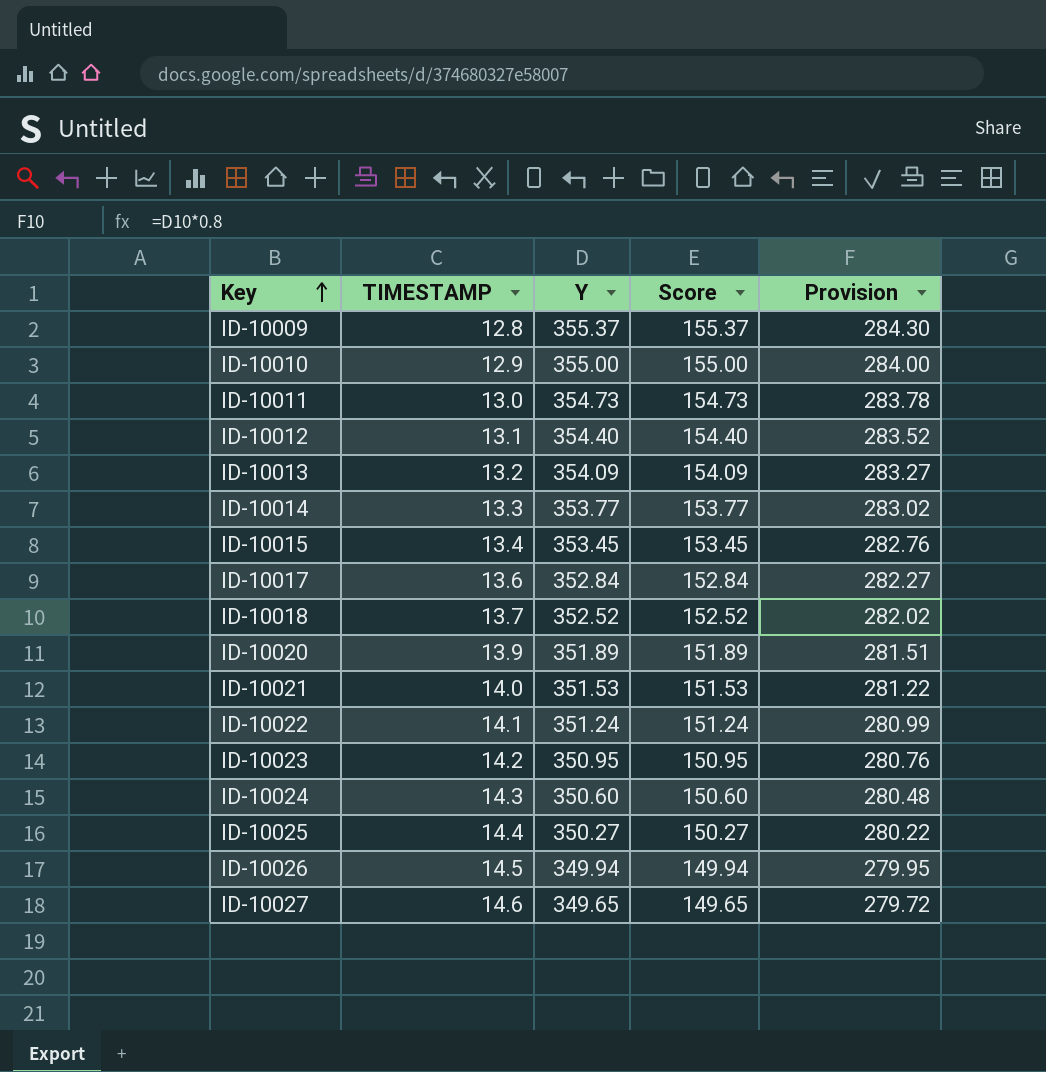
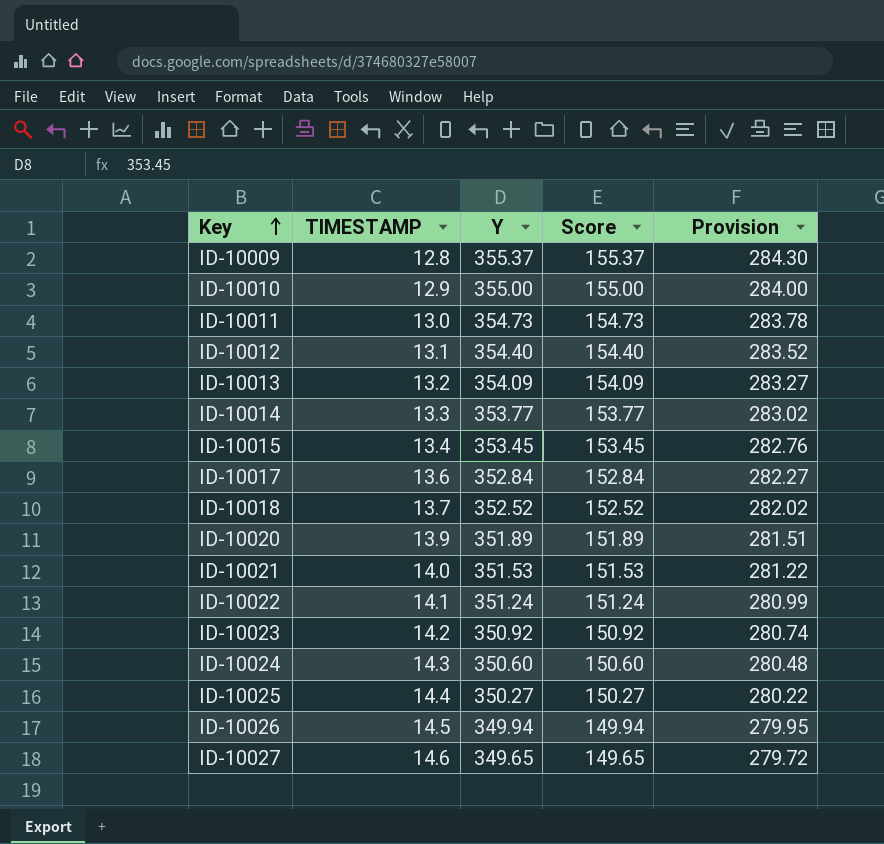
ID-10023 | Y: 350.95 -> 350.92
ID-10023 | Score: 150.95 -> 150.92
ID-10023 | Provision: 280.76 -> 280.74

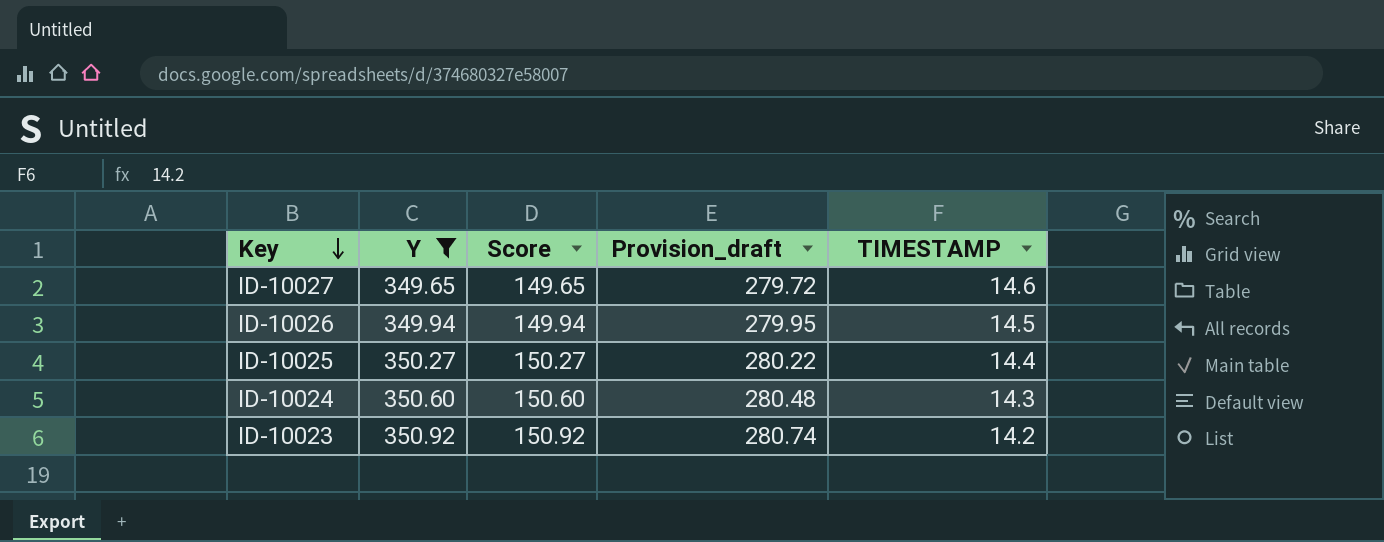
filter: none -> Y <= 350.92
row order: Key ascending -> Key descending
column name: Provision -> Provision_draft
column TIMESTAMP | position: 2 -> 5

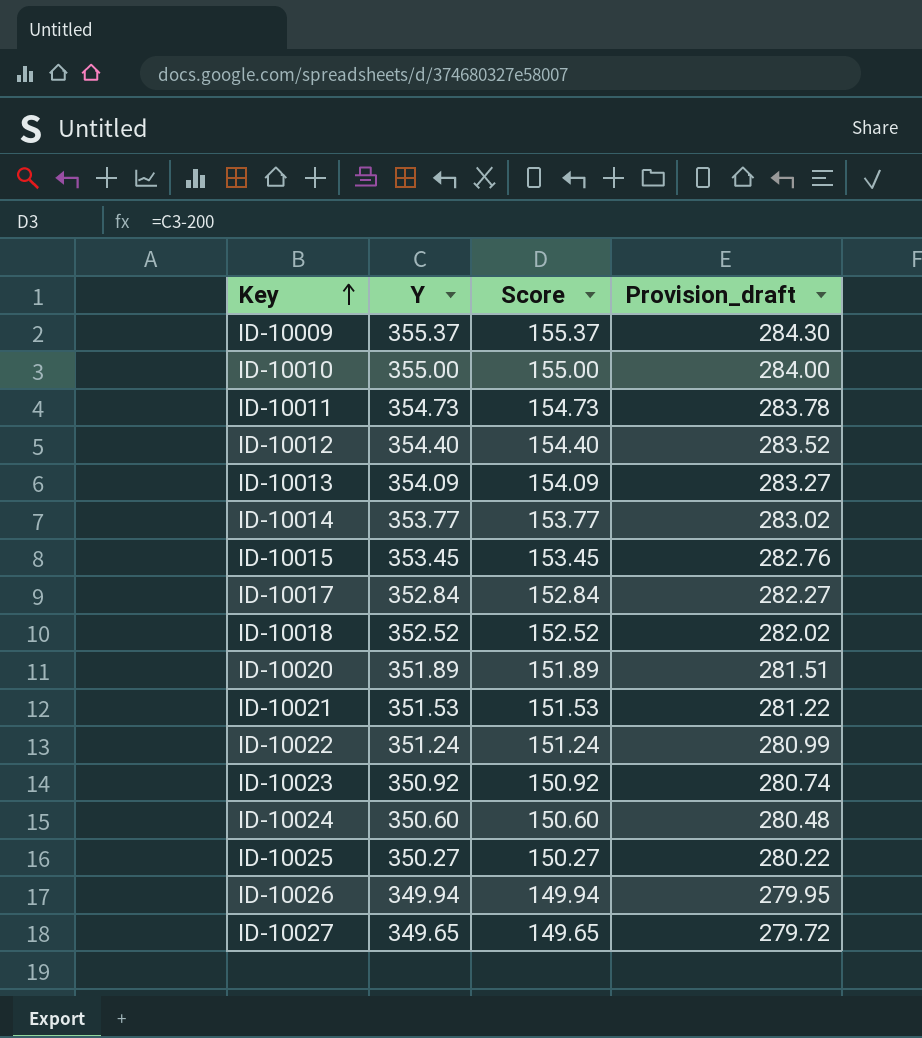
filter: Y <= 350.92 -> none
row order: Key descending -> Key ascending
column TIMESTAMP | position: 5 -> none

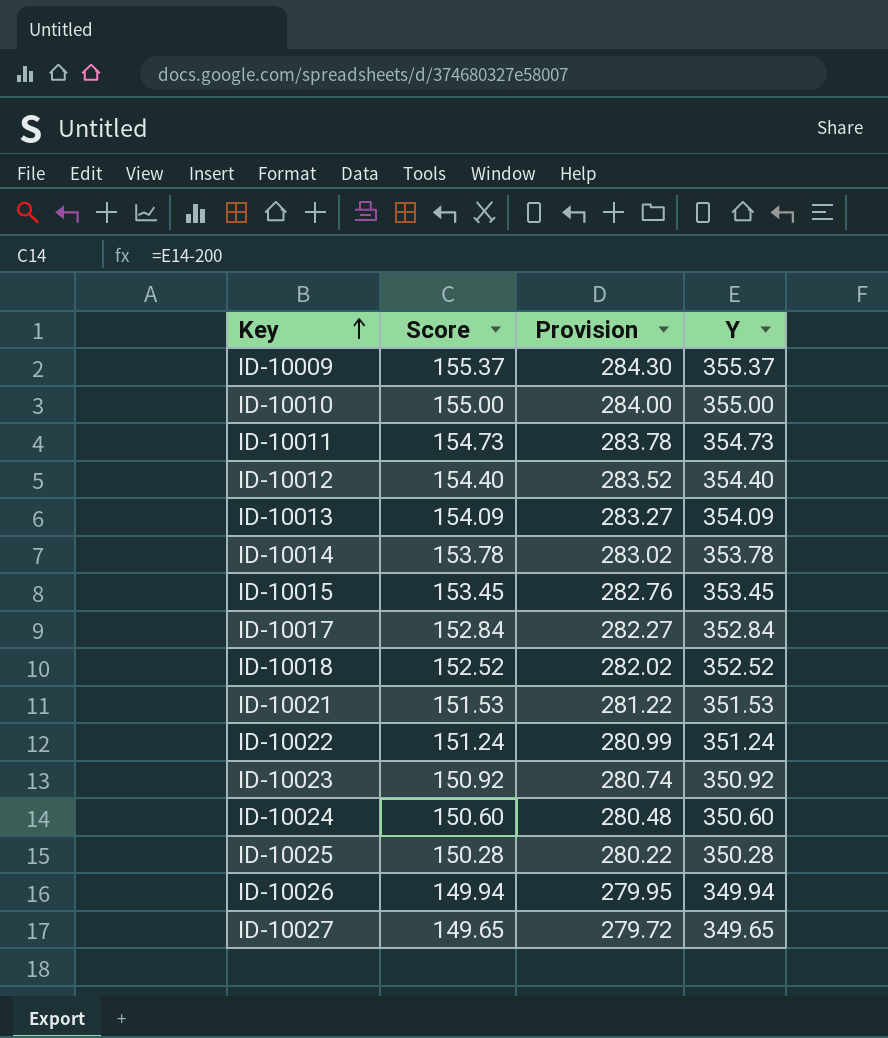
column name: Provision_draft -> Provision
column Y | position: 2 -> 4
row ID-10020: 351.89 | 151.89 | 281.51 -> none
ID-10014 | Score: 153.77 -> 153.78
ID-10014 | Y: 353.77 -> 353.78
ID-10025 | Score: 150.27 -> 150.28
ID-10025 | Y: 350.27 -> 350.28

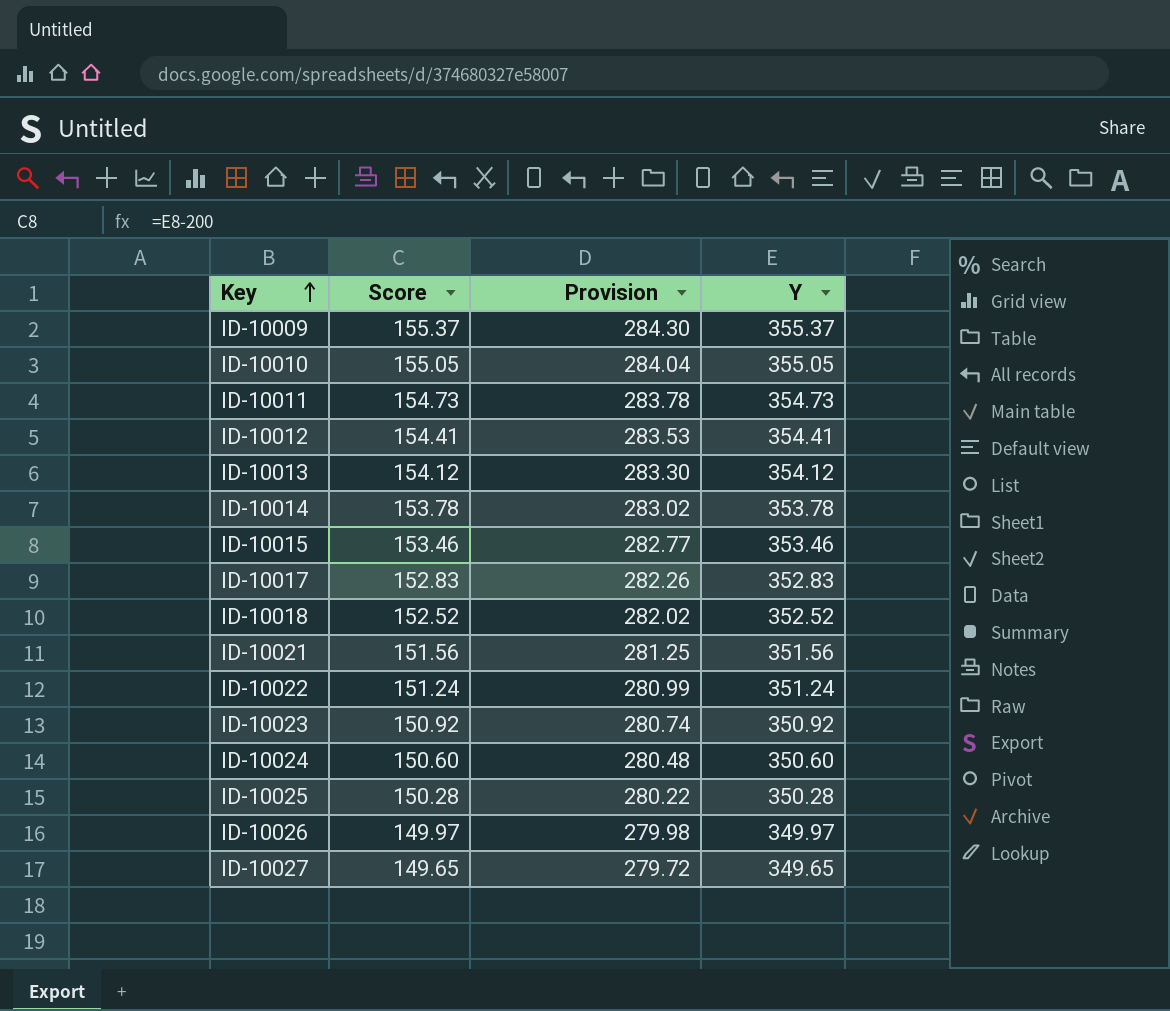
ID-10010 | Score: 155.00 -> 155.05
ID-10010 | Provision: 284.00 -> 284.04
ID-10010 | Y: 355.00 -> 355.05
ID-10012 | Score: 154.40 -> 154.41
ID-10012 | Provision: 283.52 -> 283.53
ID-10012 | Y: 354.40 -> 354.41
ID-10013 | Score: 154.09 -> 154.12
ID-10013 | Provision: 283.27 -> 283.30
ID-10013 | Y: 354.09 -> 354.12
ID-10015 | Score: 153.45 -> 153.46
ID-10015 | Provision: 282.76 -> 282.77
ID-10015 | Y: 353.45 -> 353.46
ID-10017 | Score: 152.84 -> 152.83
ID-10017 | Provision: 282.27 -> 282.26
ID-10017 | Y: 352.84 -> 352.83
ID-10021 | Score: 151.53 -> 151.56
ID-10021 | Provision: 281.22 -> 281.25
ID-10021 | Y: 351.53 -> 351.56
ID-10026 | Score: 149.94 -> 149.97
ID-10026 | Provision: 279.95 -> 279.98
ID-10026 | Y: 349.94 -> 349.97

